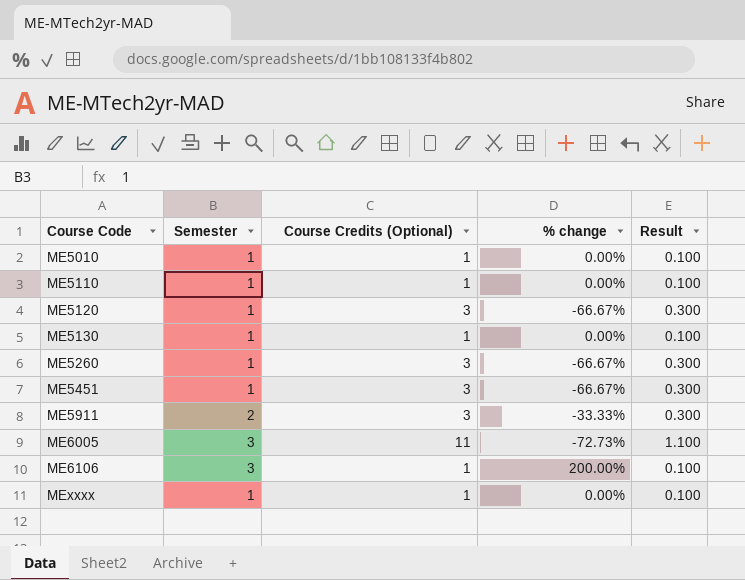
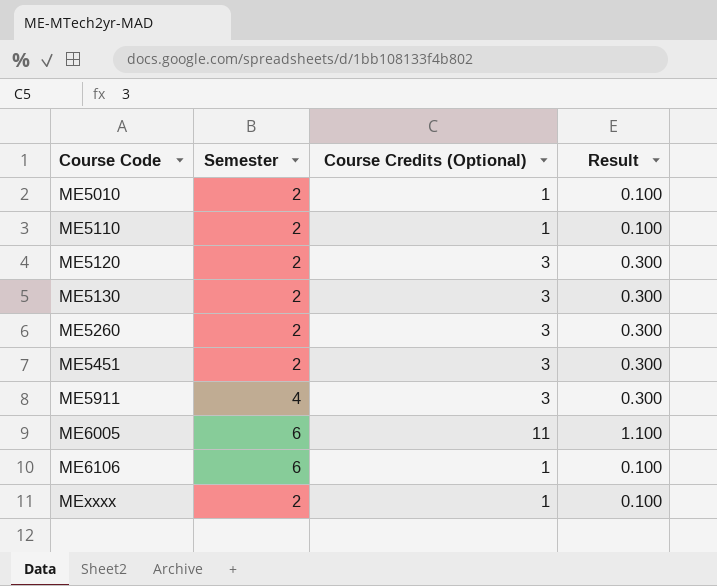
column % change | formula: ([Semester] - [Course Credits (Optional)]) / [Course Credits (Optional)] -> none
ME5010 | Semester: 1 -> 2
ME5110 | Semester: 1 -> 2
ME5120 | Semester: 1 -> 2
ME5130 | Semester: 1 -> 2
ME5130 | Course Credits (Optional): 1 -> 3
ME5130 | Result: 0.100 -> 0.300
ME5260 | Semester: 1 -> 2
ME5451 | Semester: 1 -> 2
ME5911 | Semester: 2 -> 4
ME6005 | Semester: 3 -> 6
ME6106 | Semester: 3 -> 6
MExxxx | Semester: 1 -> 2

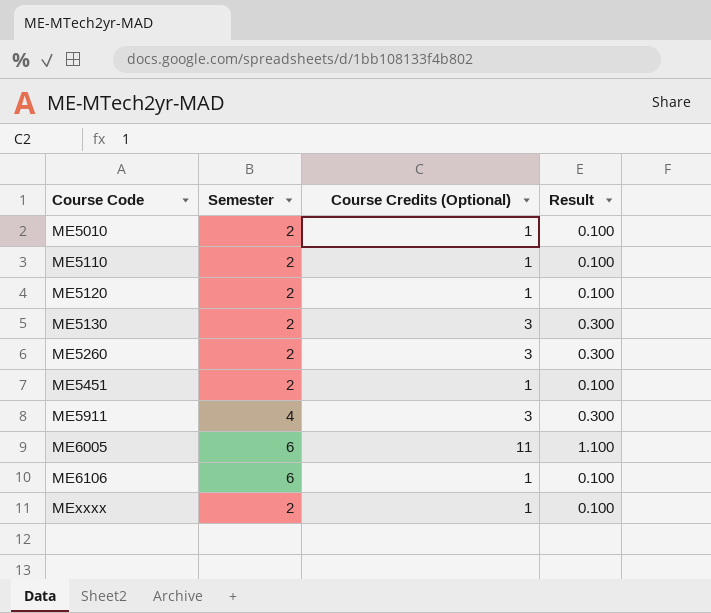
ME5120 | Course Credits (Optional): 3 -> 1
ME5120 | Result: 0.300 -> 0.100
ME5451 | Course Credits (Optional): 3 -> 1
ME5451 | Result: 0.300 -> 0.100

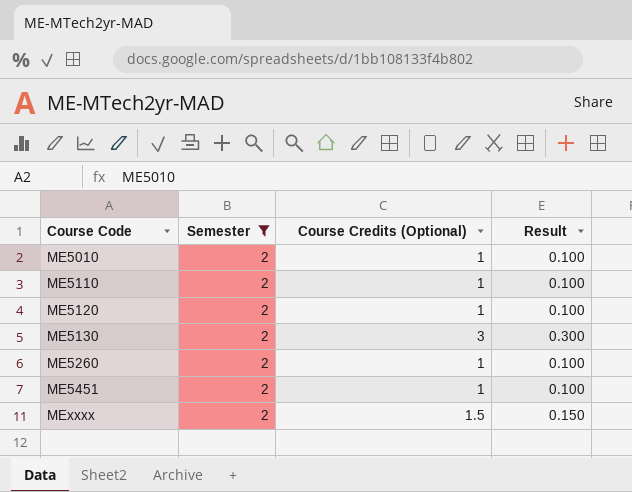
filter: none -> Semester = 2
ME5260 | Course Credits (Optional): 3 -> 1
ME5260 | Result: 0.300 -> 0.100
MExxxx | Course Credits (Optional): 1 -> 1.5
MExxxx | Result: 0.100 -> 0.150

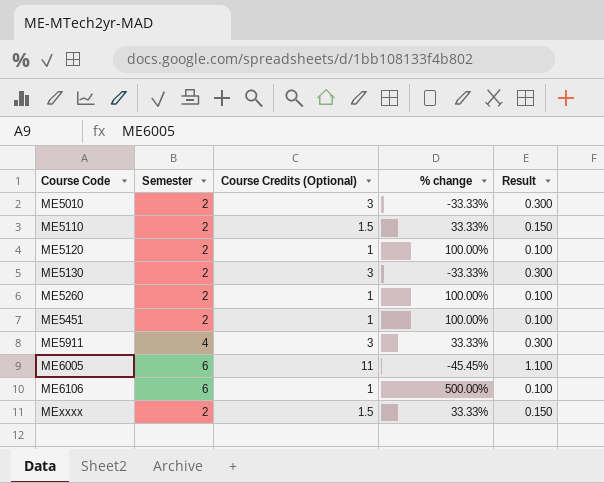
filter: Semester = 2 -> none
column % change | formula: none -> ([Semester] - [Course Credits (Optional)]) / [Course Credits (Optional)]
ME5010 | Course Credits (Optional): 1 -> 3
ME5010 | Result: 0.100 -> 0.300
ME5110 | Course Credits (Optional): 1 -> 1.5
ME5110 | Result: 0.100 -> 0.150

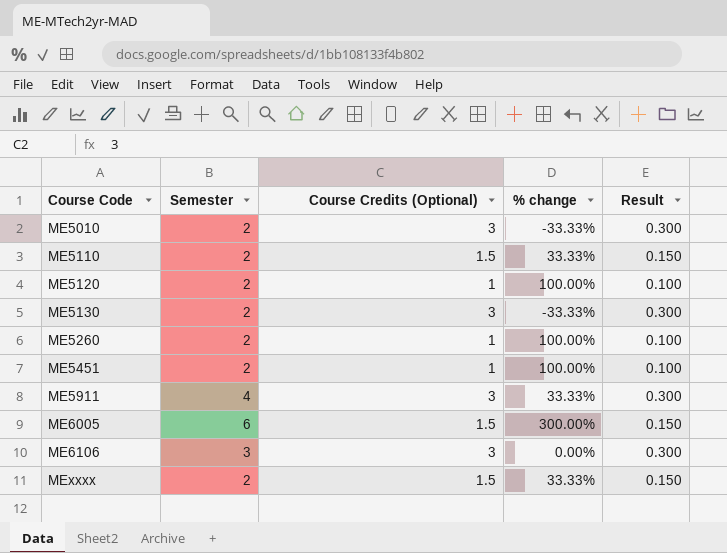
ME6005 | Course Credits (Optional): 11 -> 1.5
ME6005 | % change: -45.45% -> 300.00%
ME6005 | Result: 1.100 -> 0.150
ME6106 | Semester: 6 -> 3
ME6106 | Course Credits (Optional): 1 -> 3
ME6106 | % change: 500.00% -> 0.00%
ME6106 | Result: 0.100 -> 0.300

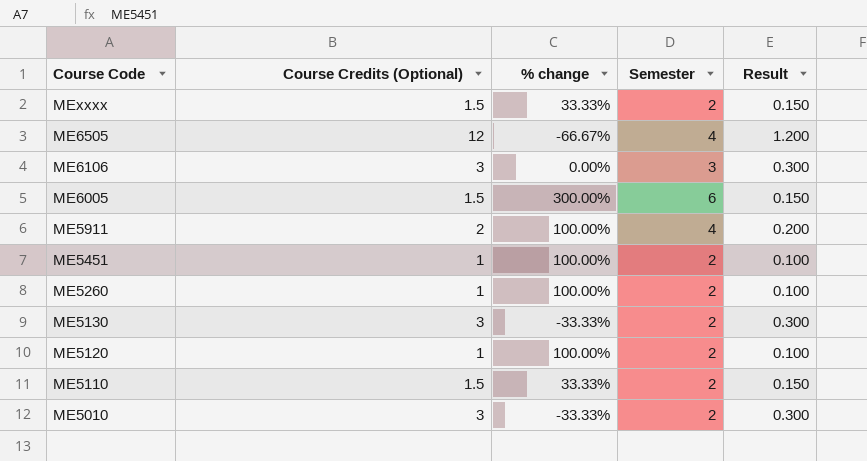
row order: Course Code ascending -> Course Code descending
column Semester | position: 2 -> 4
row ME6505: none -> 12 | -66.67% | 4 | 1.200
ME5911 | Course Credits (Optional): 3 -> 2
ME5911 | % change: 33.33% -> 100.00%
ME5911 | Result: 0.300 -> 0.200

